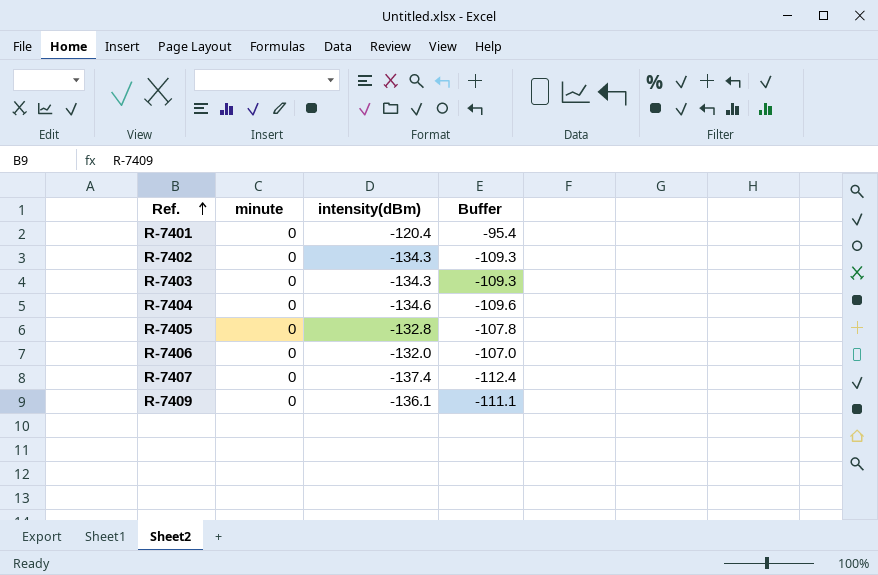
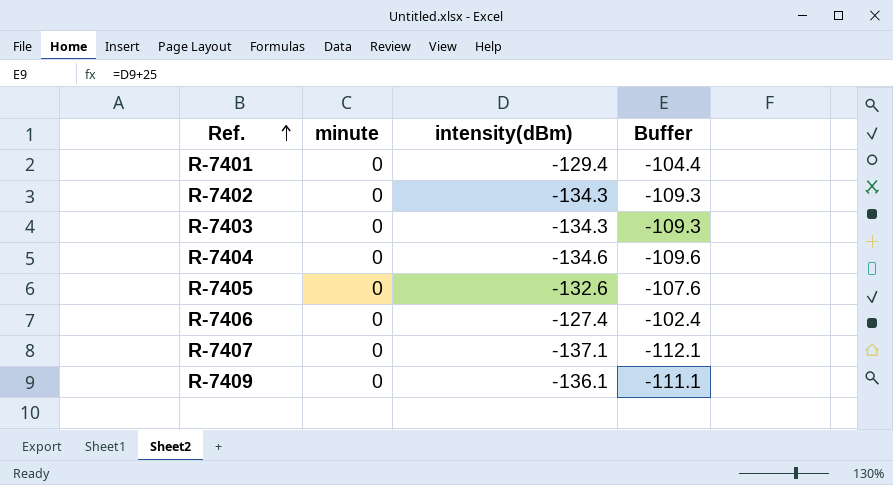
R-7401 | intensity(dBm): -120.4 -> -129.4
R-7401 | Buffer: -95.4 -> -104.4
R-7405 | intensity(dBm): -132.8 -> -132.6
R-7405 | Buffer: -107.8 -> -107.6
R-7406 | intensity(dBm): -132.0 -> -127.4
R-7406 | Buffer: -107.0 -> -102.4
R-7407 | intensity(dBm): -137.4 -> -137.1
R-7407 | Buffer: -112.4 -> -112.1

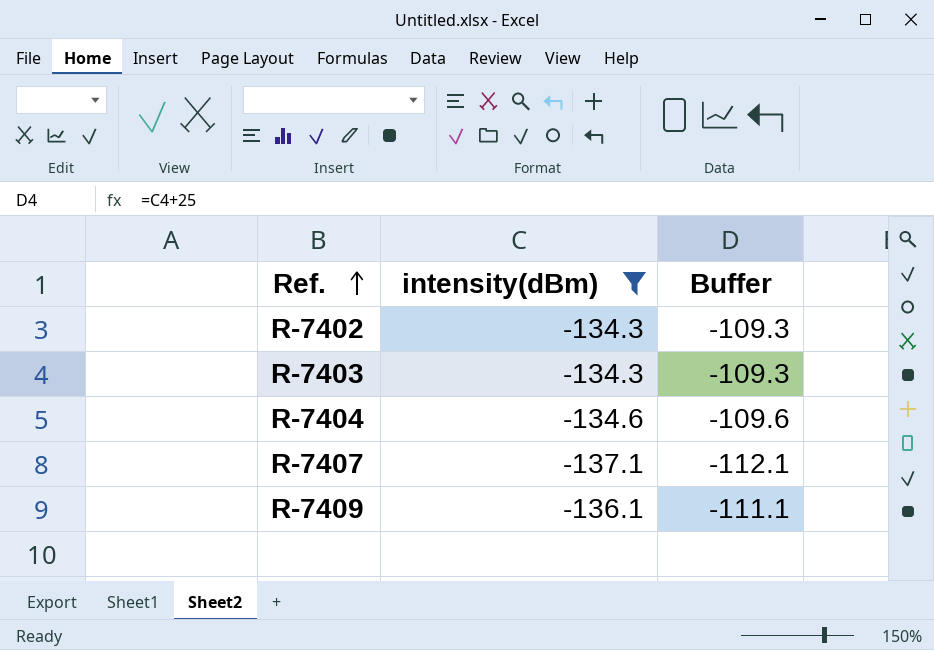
filter: none -> intensity(dBm) <= -134.3
column minute | position: 2 -> none

